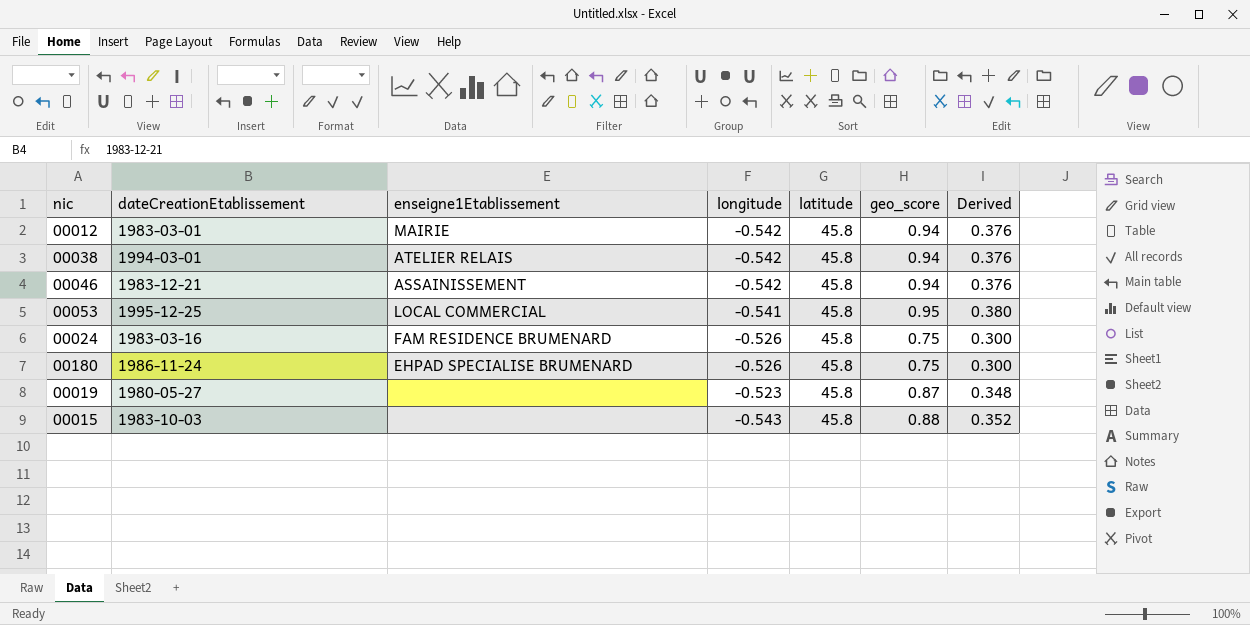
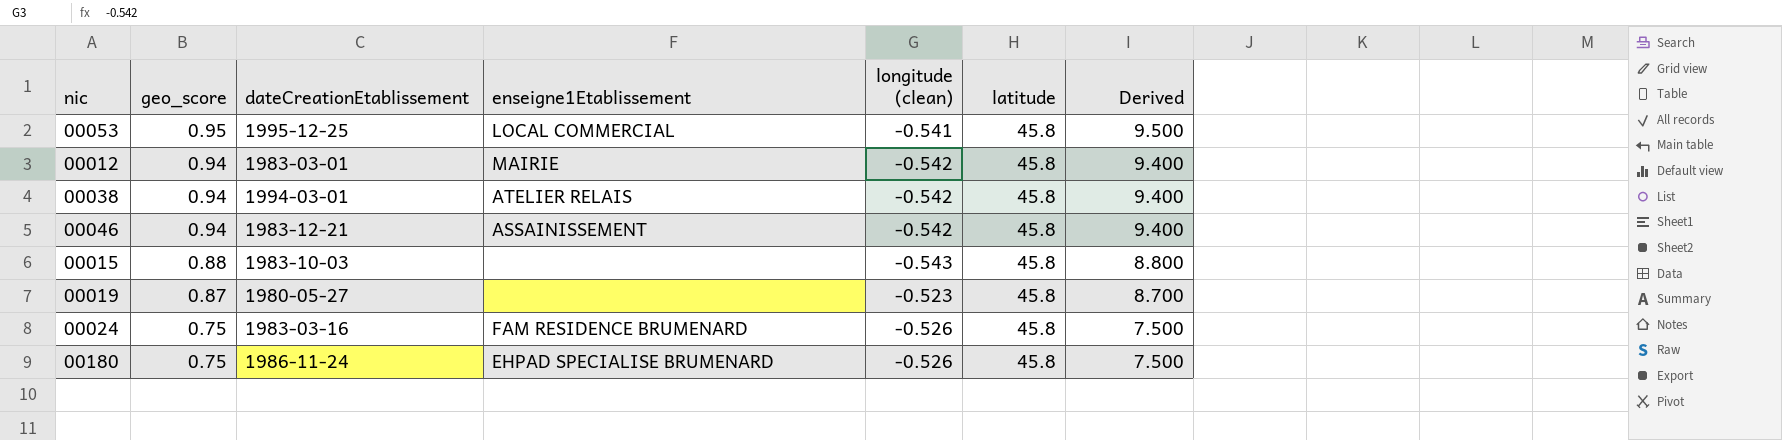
row order: none -> geo_score descending
column geo_score | position: 6 -> 2
column name: longitude -> longitude (clean)
column Derived | formula: [geo_score] * 0.4 -> [geo_score] * 10

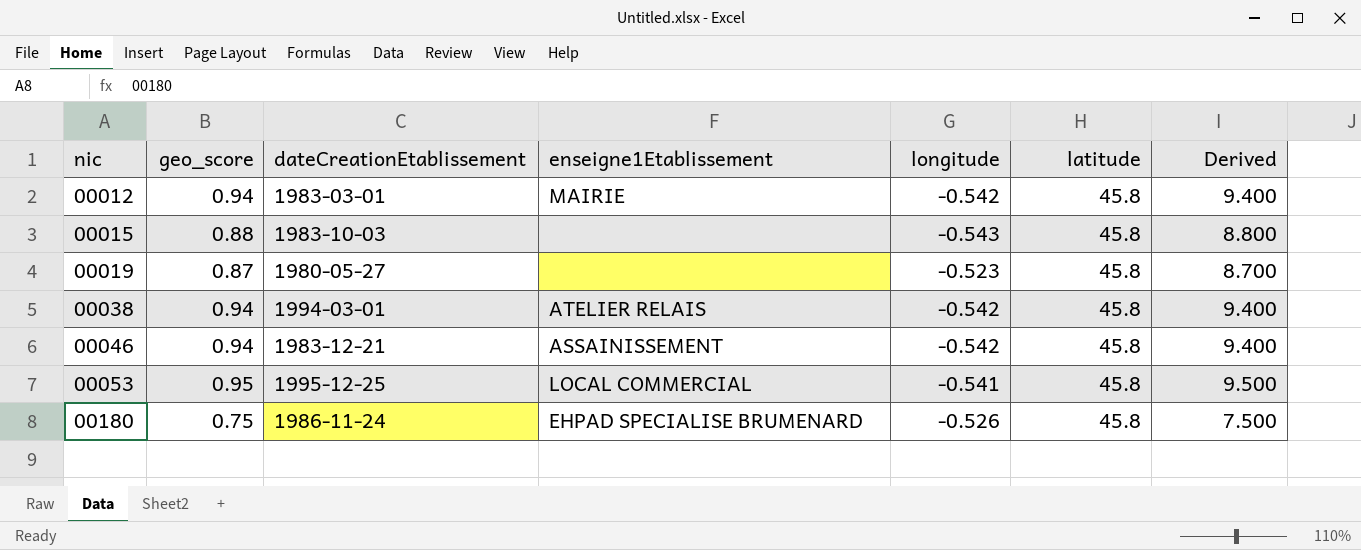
row order: geo_score descending -> nic ascending
column name: longitude (clean) -> longitude
row 00024: 0.75 | 1983-03-16 | FAM RESIDENCE BRUMENARD | -0.526 | 45.8 | 7.500 -> none

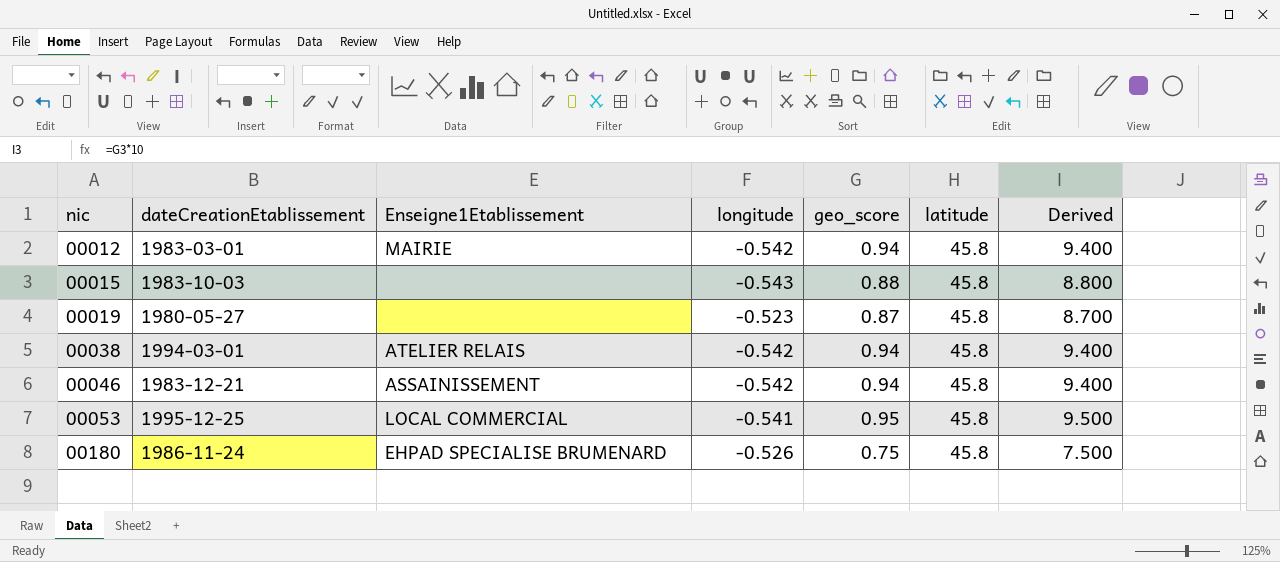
column name: enseigne1Etablissement -> Enseigne1Etablissement
column geo_score | position: 2 -> 5

